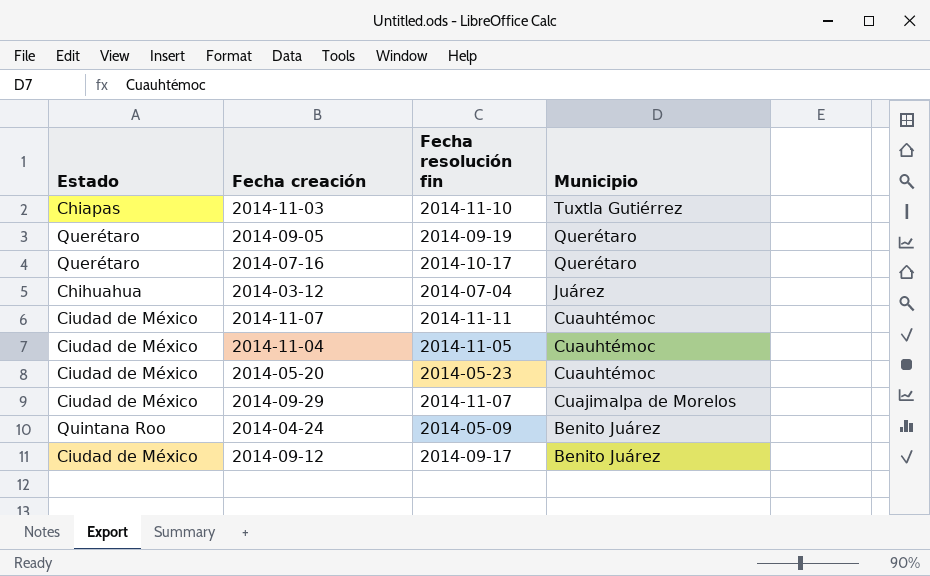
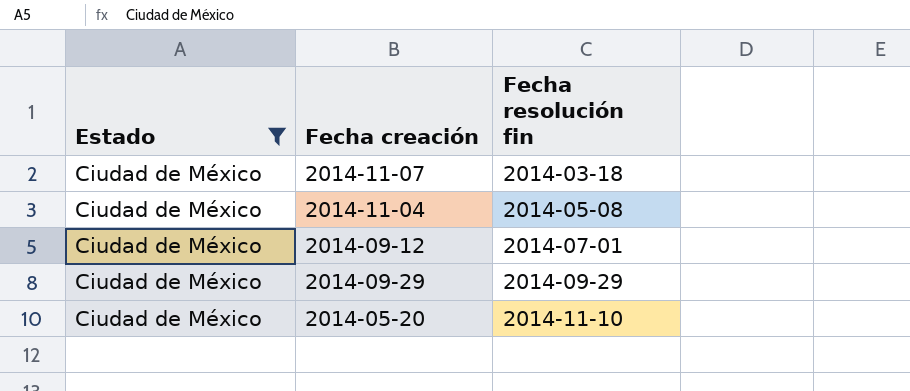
filter: none -> Estado = Ciudad de México
row order: Municipio descending -> Fecha resolución fin ascending
column Municipio | position: 4 -> none
2014-11-07 | Fecha resolución fin: 2014-11-11 -> 2014-03-18
2014-11-04 | Fecha resolución fin: 2014-11-05 -> 2014-05-08
2014-09-12 | Fecha resolución fin: 2014-09-17 -> 2014-07-01
2014-09-29 | Fecha resolución fin: 2014-11-07 -> 2014-09-29
2014-05-20 | Fecha resolución fin: 2014-05-23 -> 2014-11-10

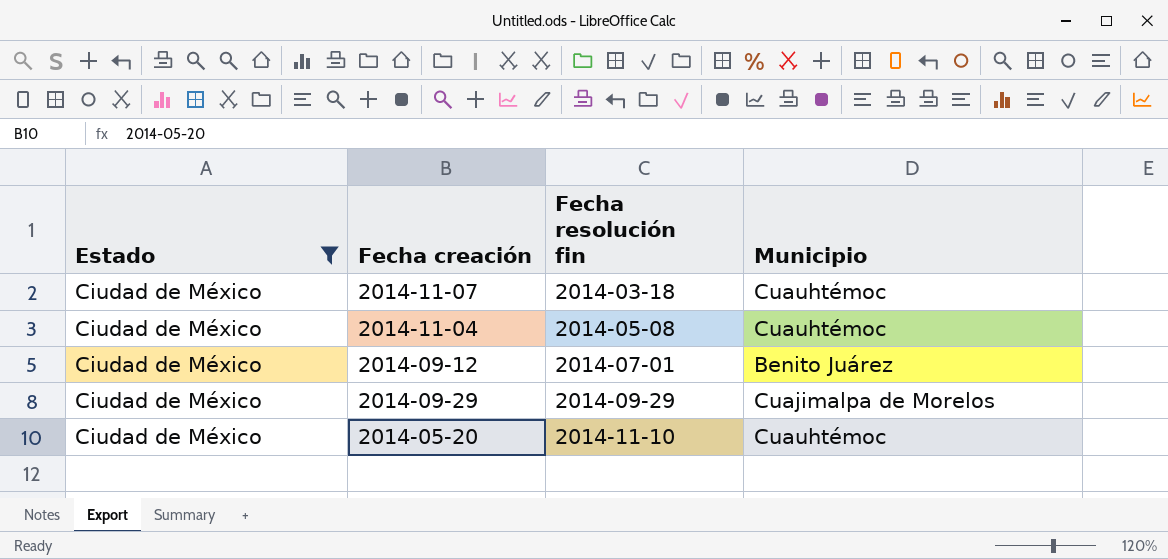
column Municipio | position: none -> 4

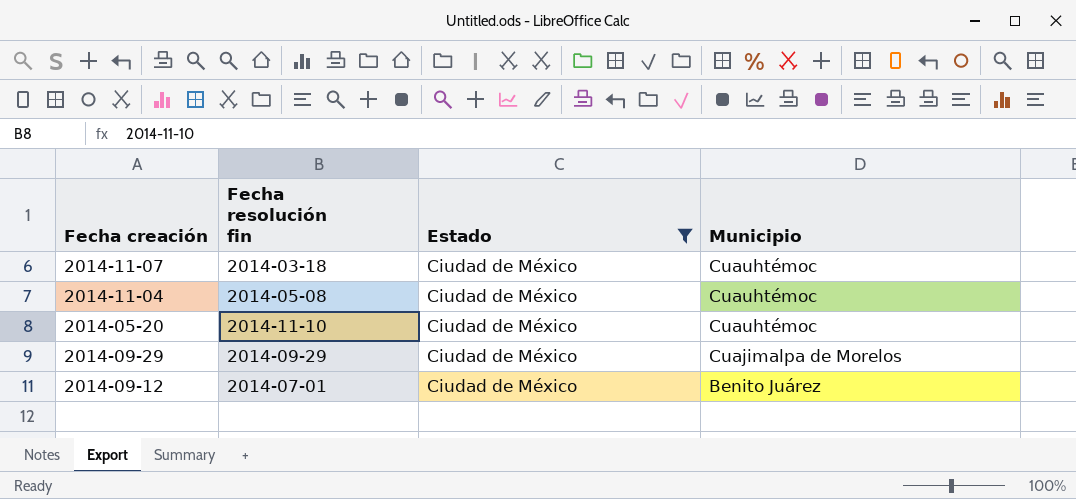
row order: Fecha resolución fin ascending -> Municipio descending
column Estado | position: 1 -> 3

